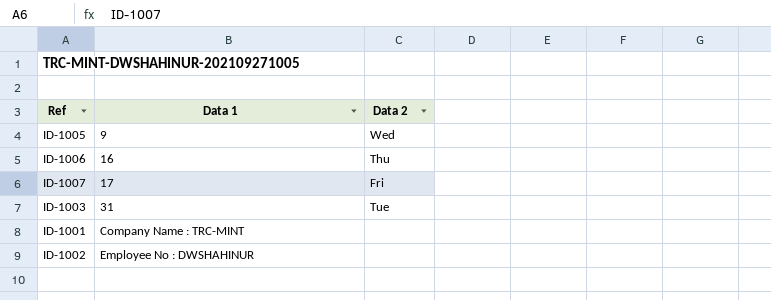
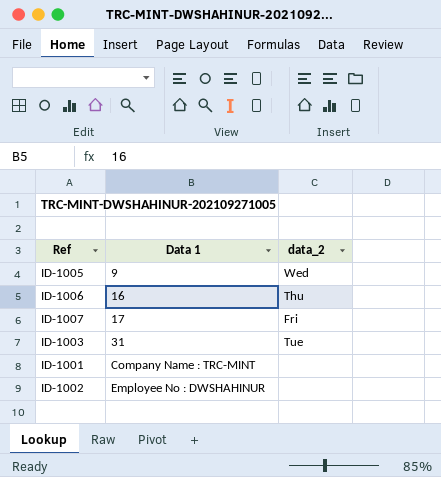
column name: Data 2 -> data_2

